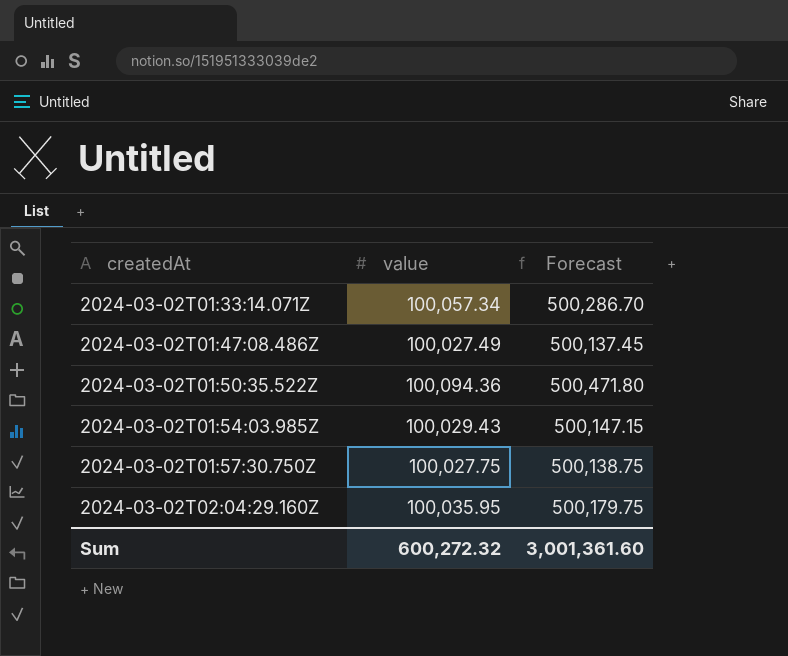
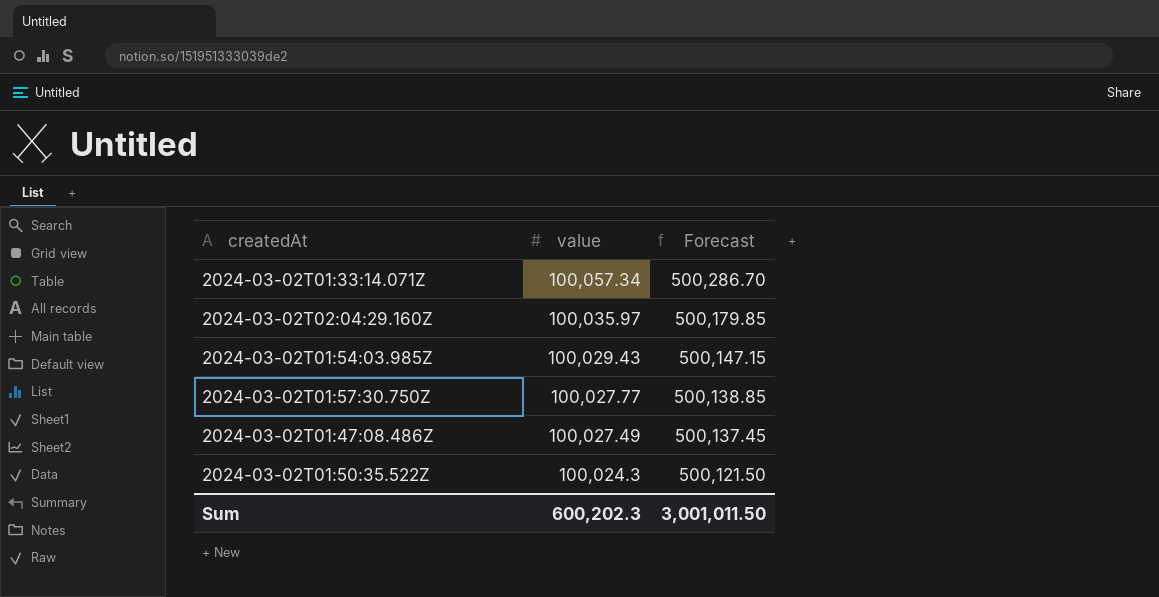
row order: createdAt ascending -> value descending
2024-03-02T02:04:29.160Z | value: 100,035.95 -> 100,035.97
2024-03-02T02:04:29.160Z | Forecast: 500,179.75 -> 500,179.85
2024-03-02T01:57:30.750Z | value: 100,027.75 -> 100,027.77
2024-03-02T01:57:30.750Z | Forecast: 500,138.75 -> 500,138.85
2024-03-02T01:50:35.522Z | value: 100,094.36 -> 100,024.3
2024-03-02T01:50:35.522Z | Forecast: 500,471.80 -> 500,121.50
Sum | value: 600,272.32 -> 600,202.3
Sum | Forecast: 3,001,361.60 -> 3,001,011.50

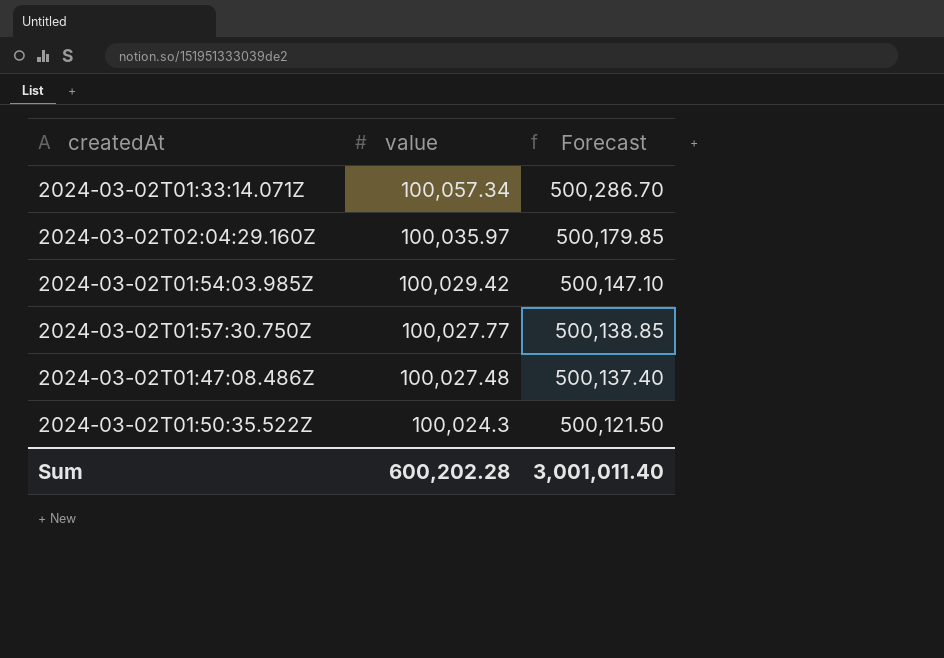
2024-03-02T01:54:03.985Z | value: 100,029.43 -> 100,029.42
2024-03-02T01:54:03.985Z | Forecast: 500,147.15 -> 500,147.10
2024-03-02T01:47:08.486Z | value: 100,027.49 -> 100,027.48
2024-03-02T01:47:08.486Z | Forecast: 500,137.45 -> 500,137.40
Sum | value: 600,202.3 -> 600,202.28
Sum | Forecast: 3,001,011.50 -> 3,001,011.40

